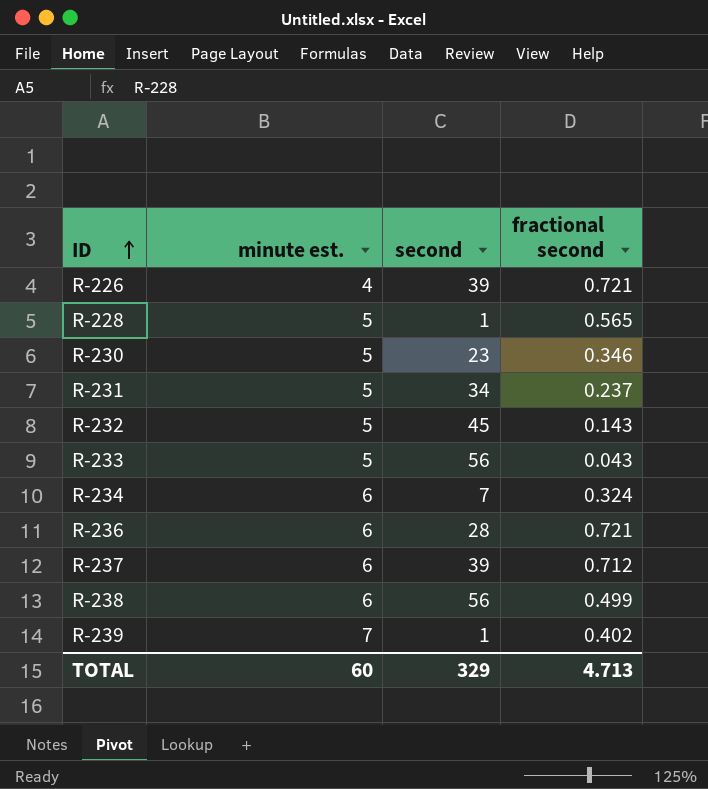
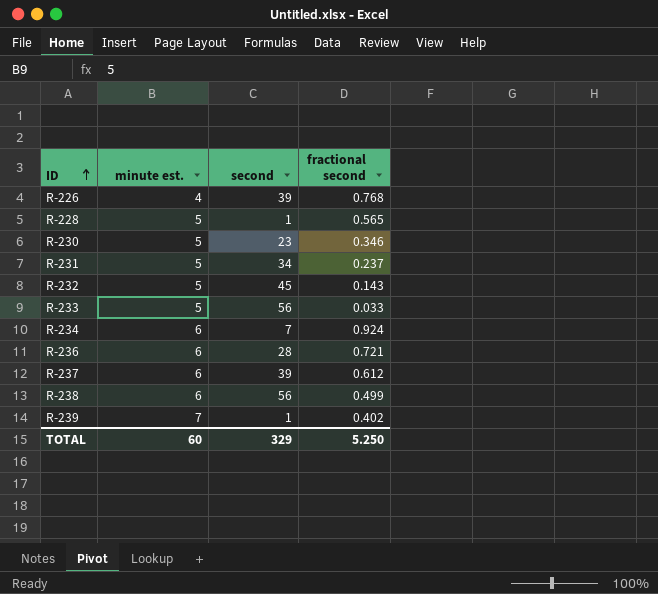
R-226 | fractional second: 0.721 -> 0.768
R-233 | fractional second: 0.043 -> 0.033
R-234 | fractional second: 0.324 -> 0.924
R-237 | fractional second: 0.712 -> 0.612
TOTAL | fractional second: 4.713 -> 5.250

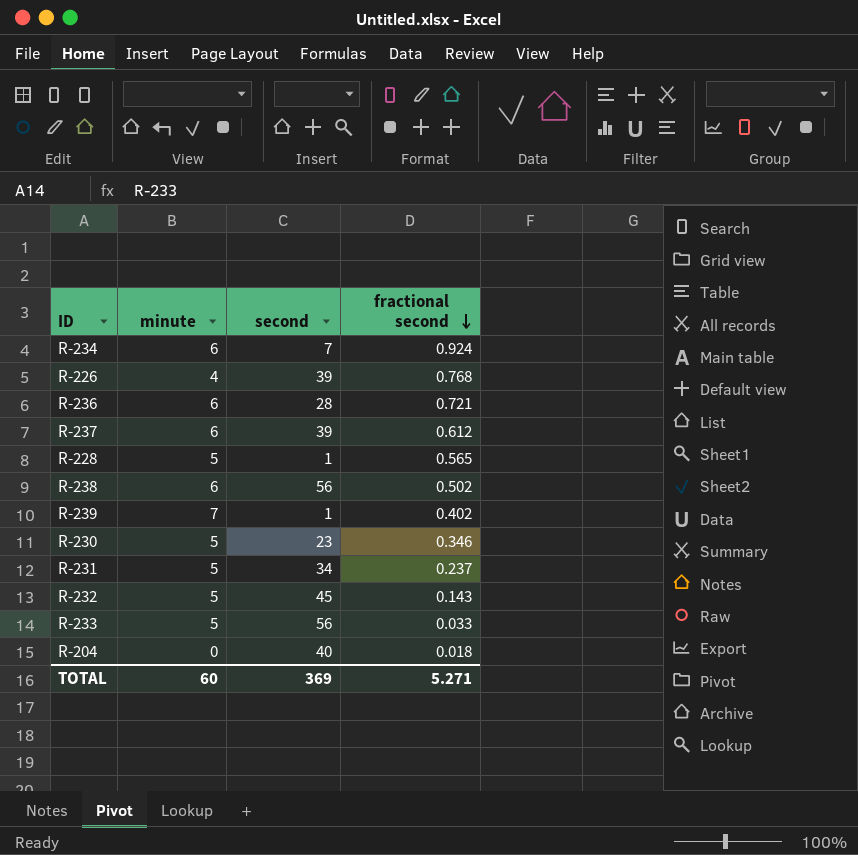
row order: ID ascending -> fractional second descending
column name: minute est. -> minute
R-238 | fractional second: 0.499 -> 0.502
row R-204: none -> 0 | 40 | 0.018
TOTAL | second: 329 -> 369
TOTAL | fractional second: 5.250 -> 5.271

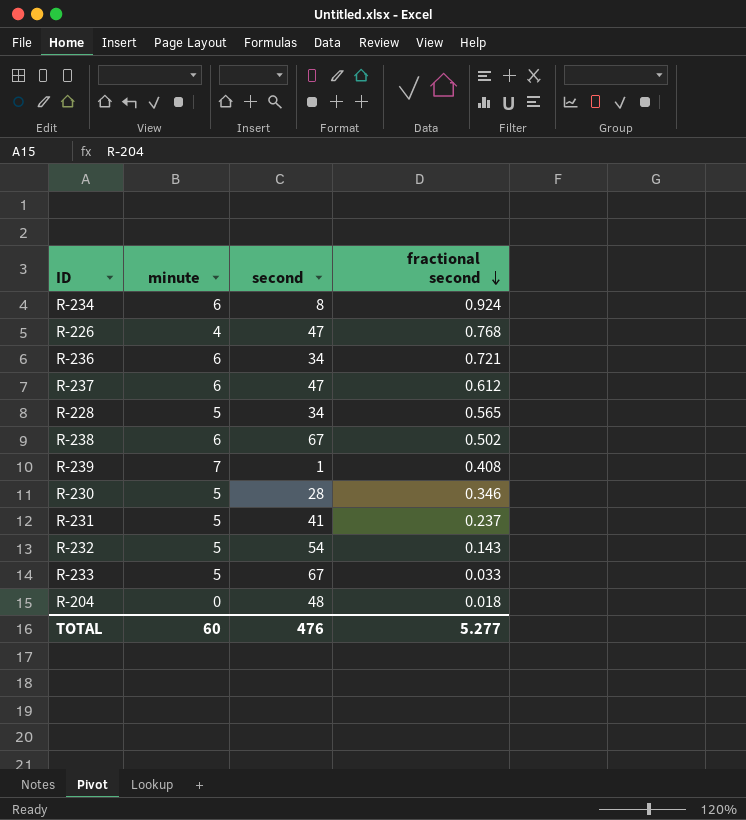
R-234 | second: 7 -> 8
R-226 | second: 39 -> 47
R-236 | second: 28 -> 34
R-237 | second: 39 -> 47
R-228 | second: 1 -> 34
R-238 | second: 56 -> 67
R-239 | fractional second: 0.402 -> 0.408
R-230 | second: 23 -> 28
R-231 | second: 34 -> 41
R-232 | second: 45 -> 54
R-233 | second: 56 -> 67
R-204 | second: 40 -> 48
TOTAL | second: 369 -> 476
TOTAL | fractional second: 5.271 -> 5.277

